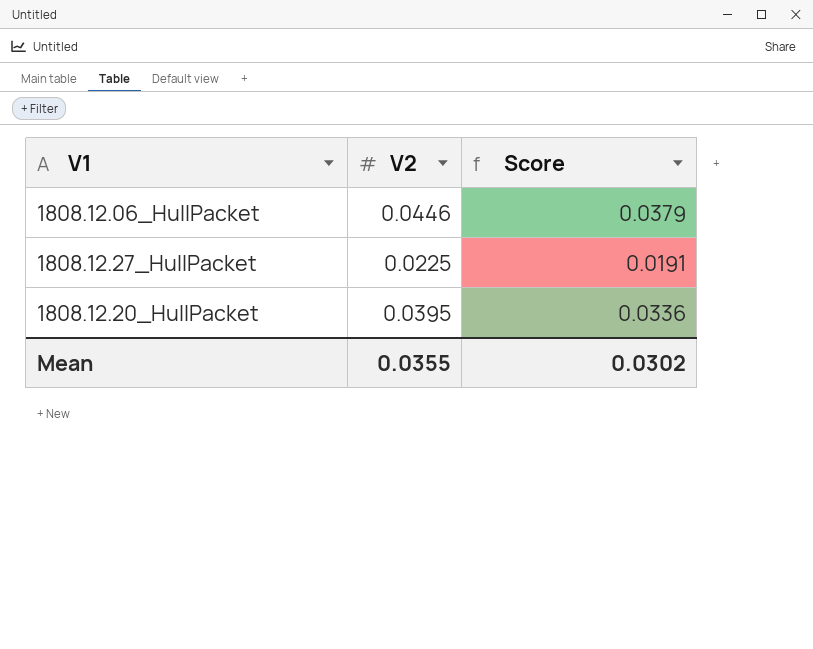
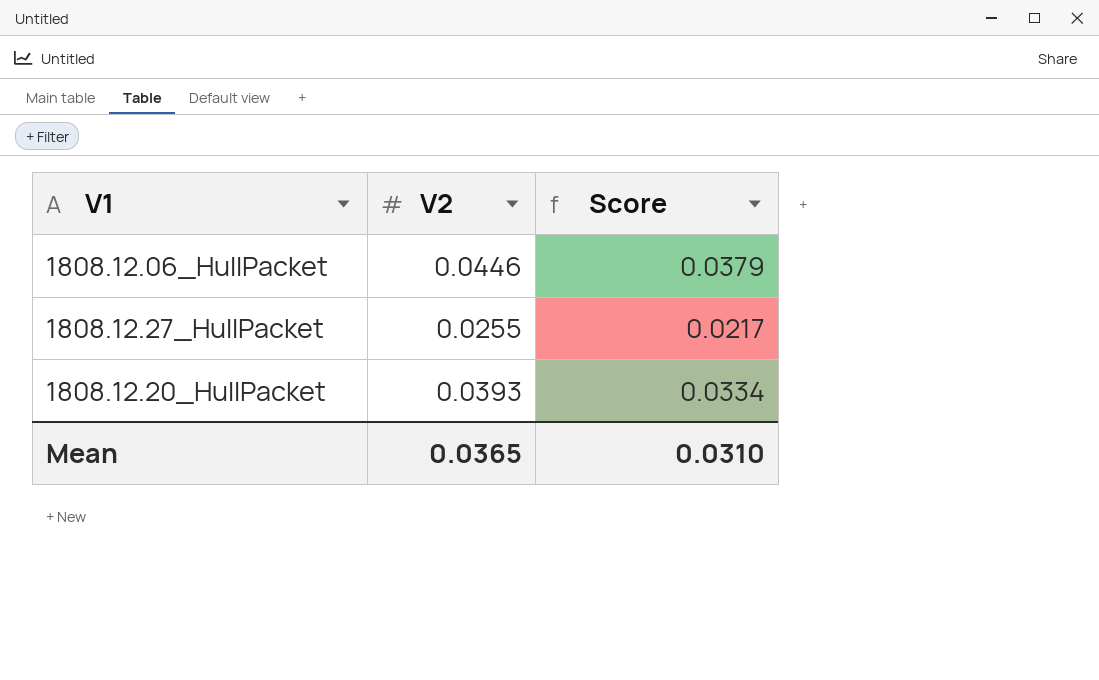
1808.12.27_HullPacket | V2: 0.0225 -> 0.0255
1808.12.27_HullPacket | Score: 0.0191 -> 0.0217
1808.12.20_HullPacket | V2: 0.0395 -> 0.0393
1808.12.20_HullPacket | Score: 0.0336 -> 0.0334
Mean | V2: 0.0355 -> 0.0365
Mean | Score: 0.0302 -> 0.0310

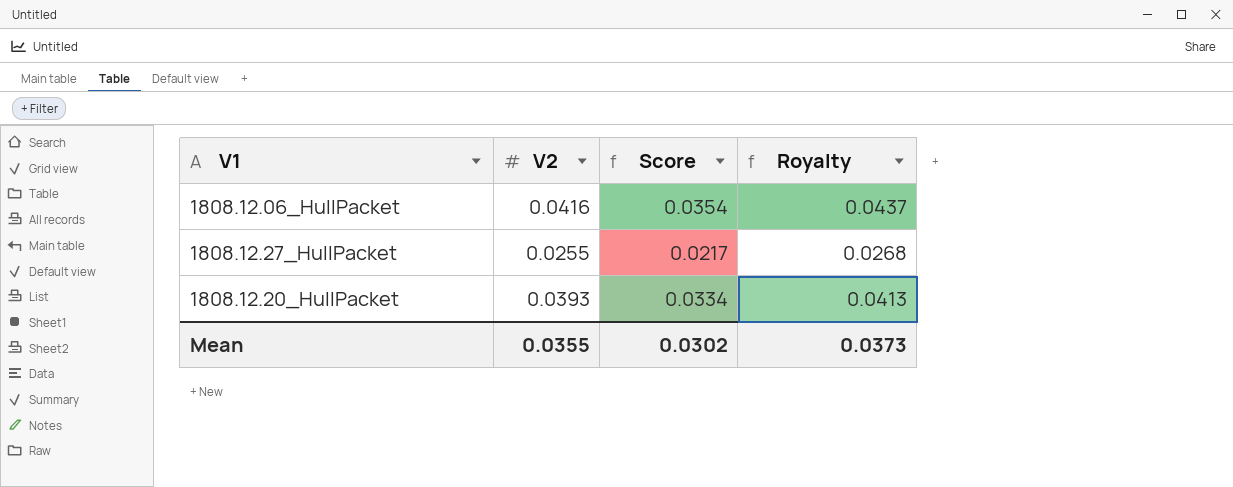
column Royalty | formula: none -> [V2] * 1.05
1808.12.06_HullPacket | V2: 0.0446 -> 0.0416
1808.12.06_HullPacket | Score: 0.0379 -> 0.0354
Mean | V2: 0.0365 -> 0.0355
Mean | Score: 0.0310 -> 0.0302

